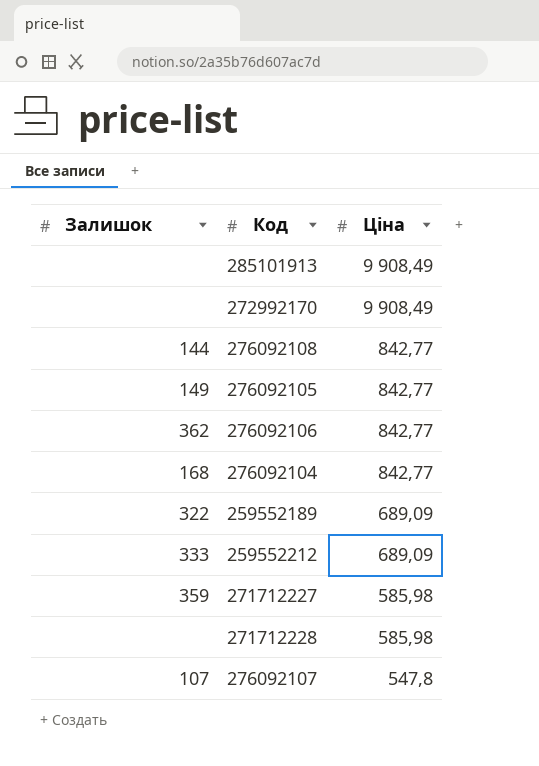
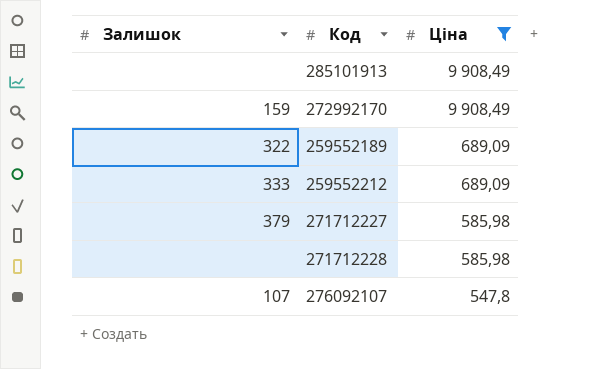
filter: none -> Ціна != 842,77
272992170 | Залишок: none -> 159
271712227 | Залишок: 359 -> 379

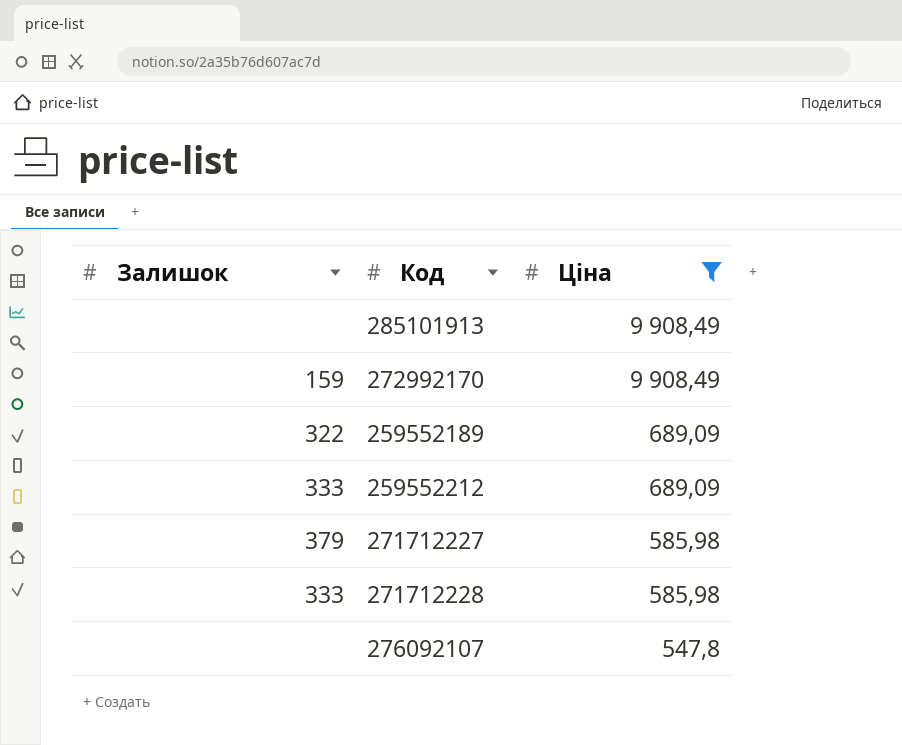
271712228 | Залишок: none -> 333
276092107 | Залишок: 107 -> none

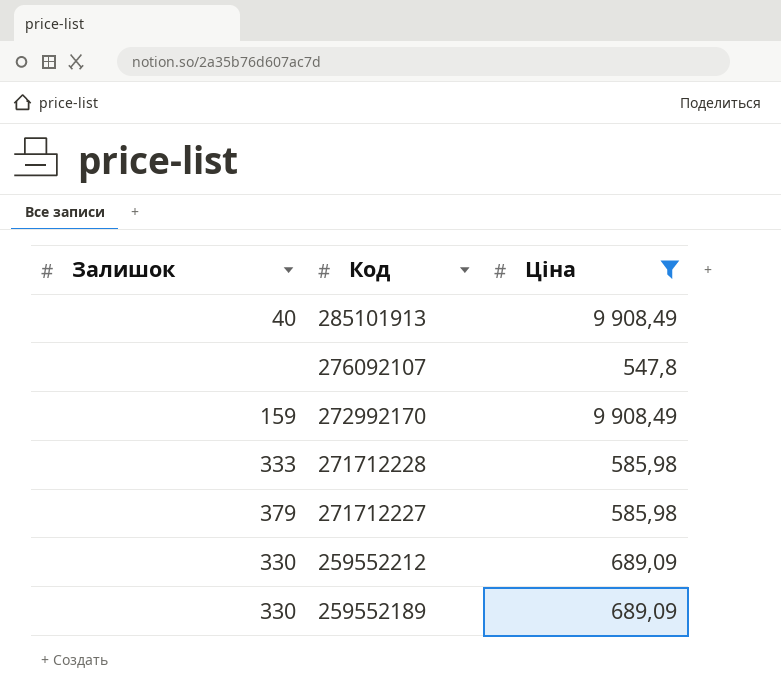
row order: Ціна descending -> Код descending
285101913 | Залишок: none -> 40
259552212 | Залишок: 333 -> 330
259552189 | Залишок: 322 -> 330

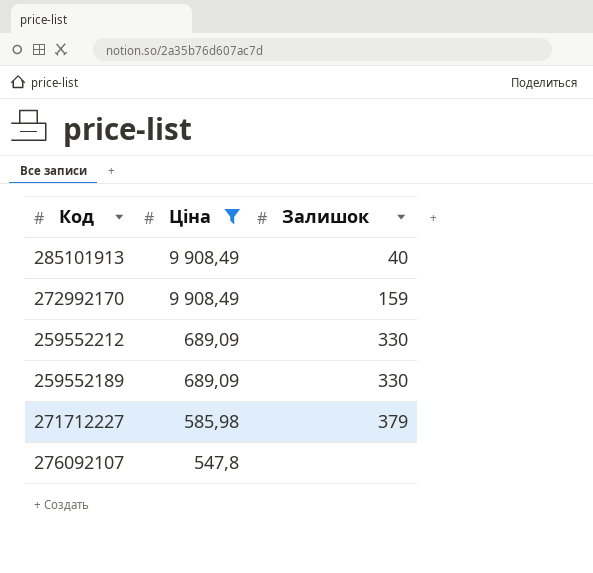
row order: Код descending -> Ціна descending
column Залишок | position: 1 -> 3
row 271712228: 333 | 585,98 -> none

